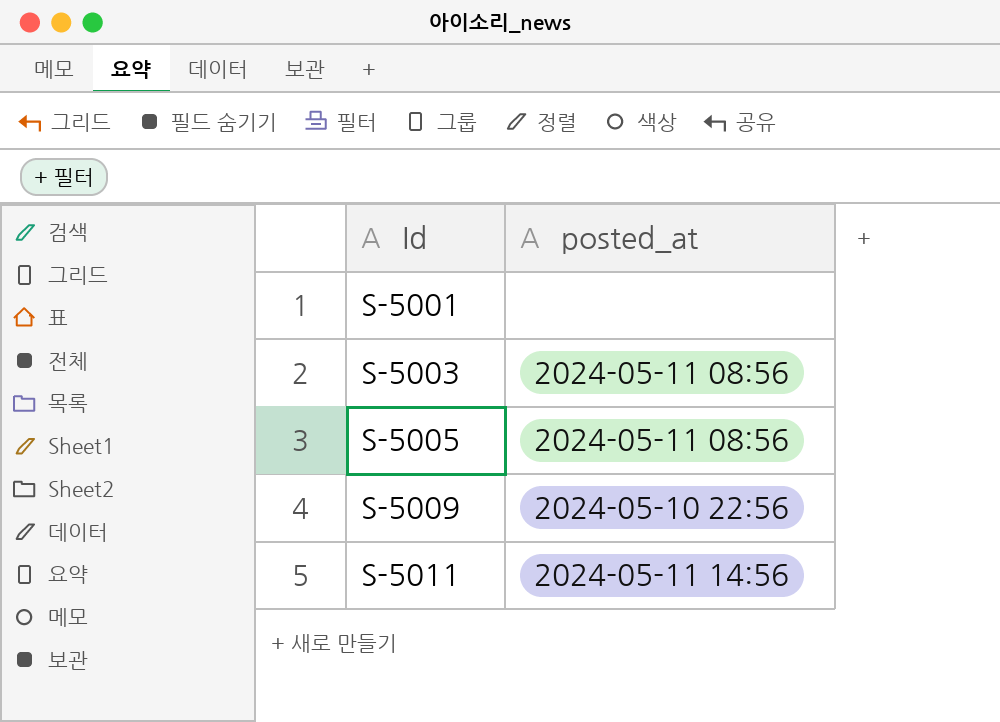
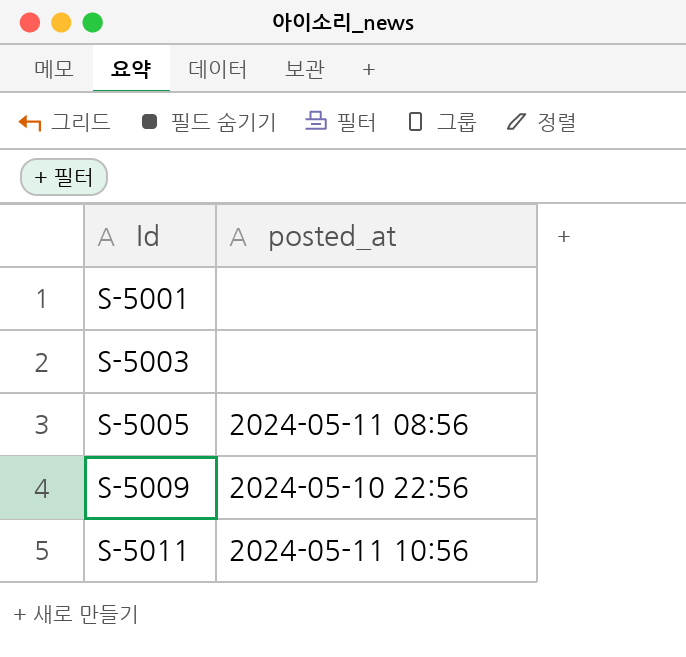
S-5003 | posted_at: 2024-05-11 08:56 -> none
S-5011 | posted_at: 2024-05-11 14:56 -> 2024-05-11 10:56

